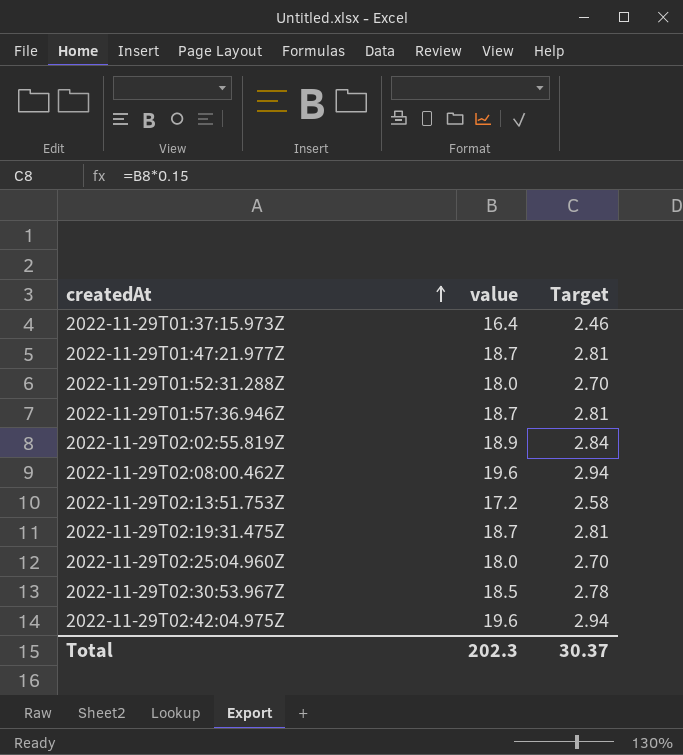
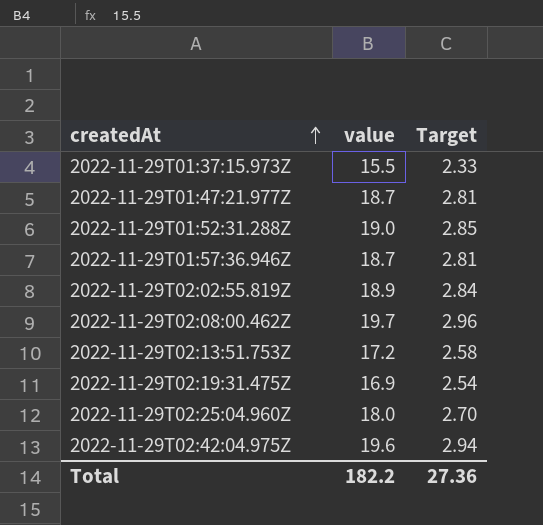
row 2022-11-29T02:30:53.967Z: 18.5 | 2.78 -> none
2022-11-29T01:37:15.973Z | value: 16.4 -> 15.5
2022-11-29T01:37:15.973Z | Target: 2.46 -> 2.33
2022-11-29T01:52:31.288Z | value: 18.0 -> 19.0
2022-11-29T01:52:31.288Z | Target: 2.70 -> 2.85
2022-11-29T02:08:00.462Z | value: 19.6 -> 19.7
2022-11-29T02:08:00.462Z | Target: 2.94 -> 2.96
2022-11-29T02:19:31.475Z | value: 18.7 -> 16.9
2022-11-29T02:19:31.475Z | Target: 2.81 -> 2.54
Total | value: 202.3 -> 182.2
Total | Target: 30.37 -> 27.36

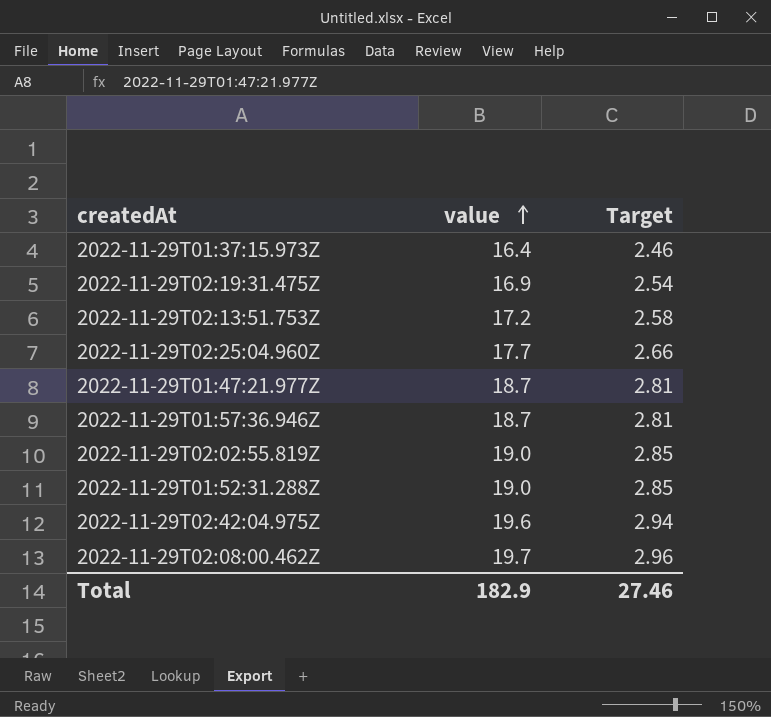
row order: createdAt ascending -> value ascending
2022-11-29T01:37:15.973Z | value: 15.5 -> 16.4
2022-11-29T01:37:15.973Z | Target: 2.33 -> 2.46
2022-11-29T02:25:04.960Z | value: 18.0 -> 17.7
2022-11-29T02:25:04.960Z | Target: 2.70 -> 2.66
2022-11-29T02:02:55.819Z | value: 18.9 -> 19.0
2022-11-29T02:02:55.819Z | Target: 2.84 -> 2.85
Total | value: 182.2 -> 182.9
Total | Target: 27.36 -> 27.46

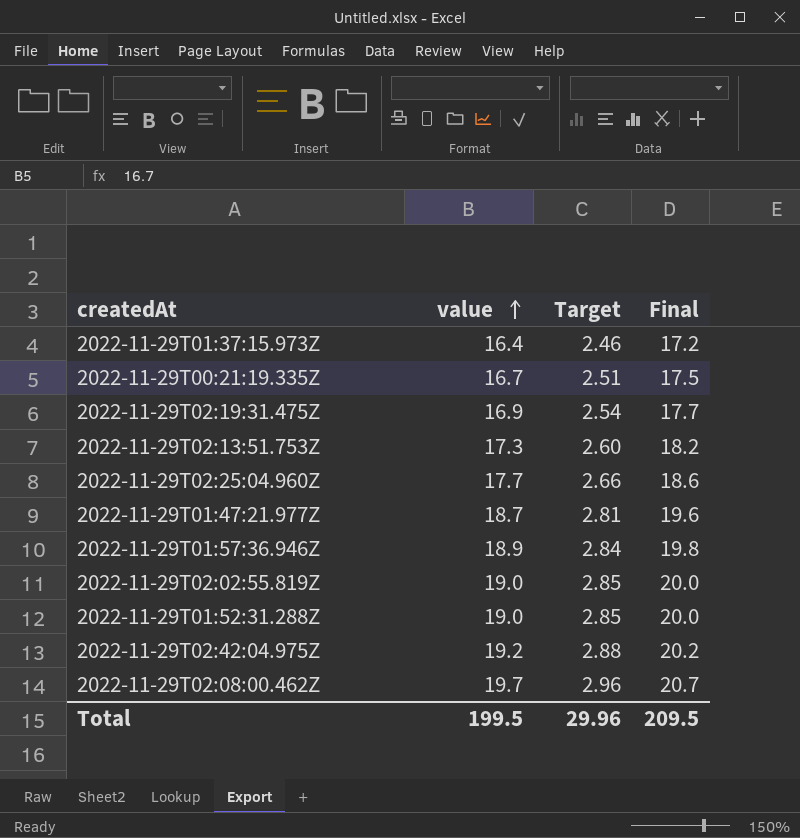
column Final | formula: none -> [value] * 1.05
row 2022-11-29T00:21:19.335Z: none -> 16.7 | 2.51 | 17.5
2022-11-29T02:13:51.753Z | value: 17.2 -> 17.3
2022-11-29T02:13:51.753Z | Target: 2.58 -> 2.60
2022-11-29T01:57:36.946Z | value: 18.7 -> 18.9
2022-11-29T01:57:36.946Z | Target: 2.81 -> 2.84
2022-11-29T02:42:04.975Z | value: 19.6 -> 19.2
2022-11-29T02:42:04.975Z | Target: 2.94 -> 2.88
Total | value: 182.9 -> 199.5
Total | Target: 27.46 -> 29.96

